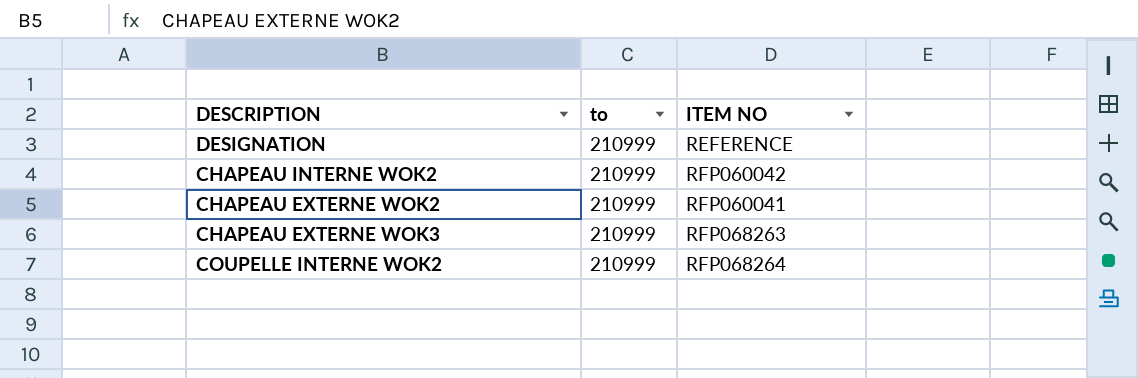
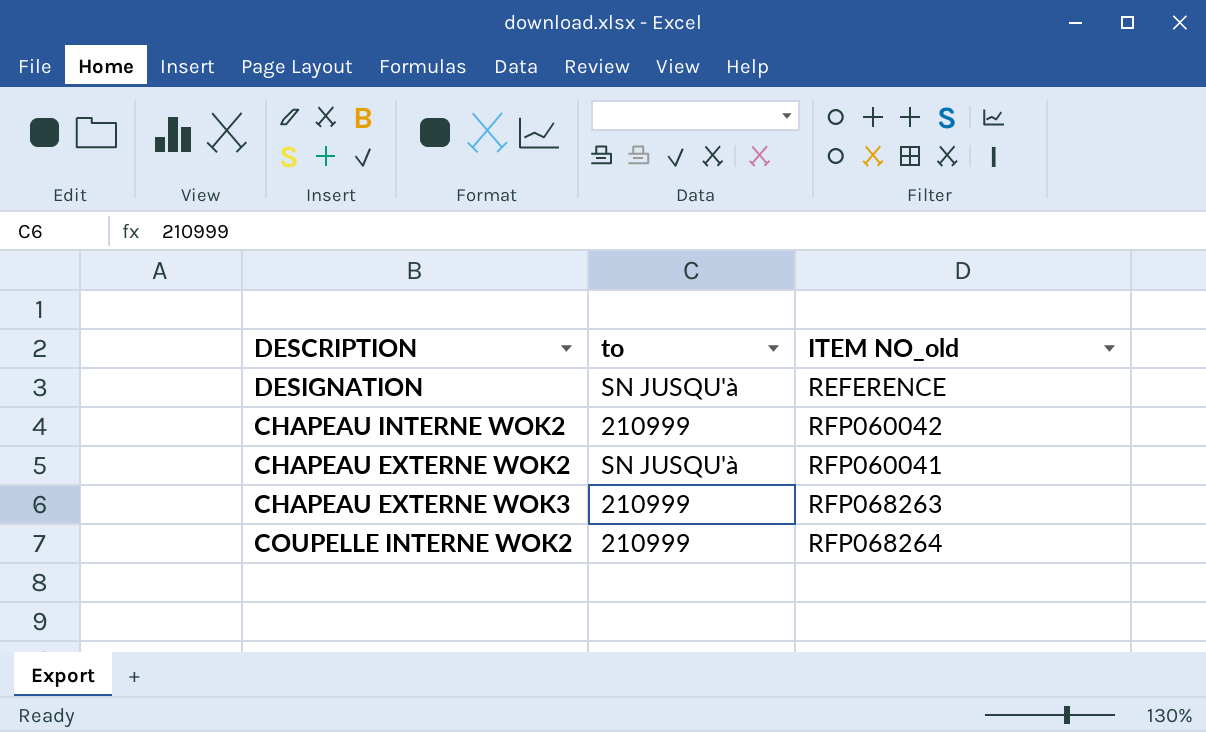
column name: ITEM NO -> ITEM NO_old
DESIGNATION | to: 210999 -> SN JUSQU'à
CHAPEAU EXTERNE WOK2 | to: 210999 -> SN JUSQU'à

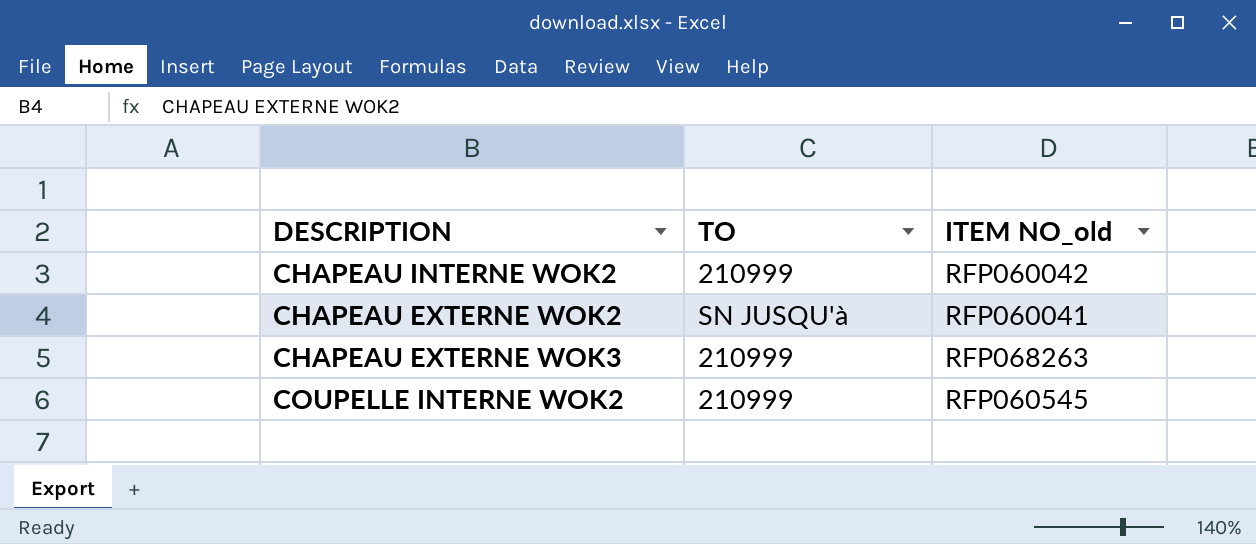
column name: to -> TO
row DESIGNATION: SN JUSQU'à | REFERENCE -> none
COUPELLE INTERNE WOK2 | ITEM NO_old: RFP068264 -> RFP060545

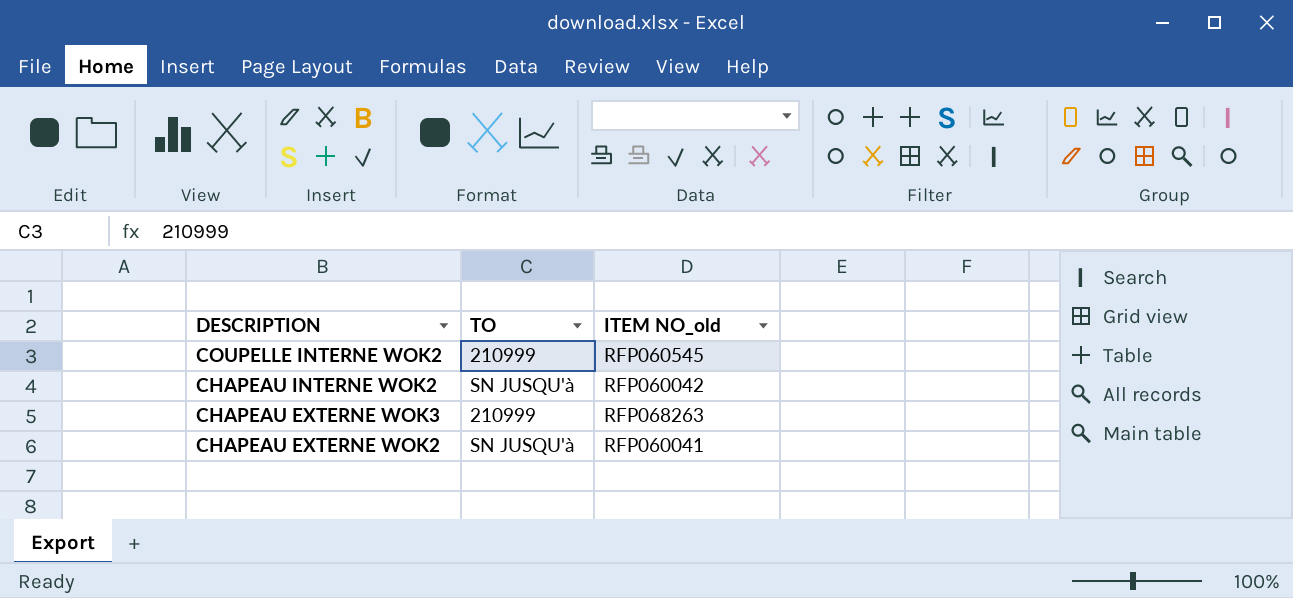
row order: none -> DESCRIPTION descending
CHAPEAU INTERNE WOK2 | TO: 210999 -> SN JUSQU'à

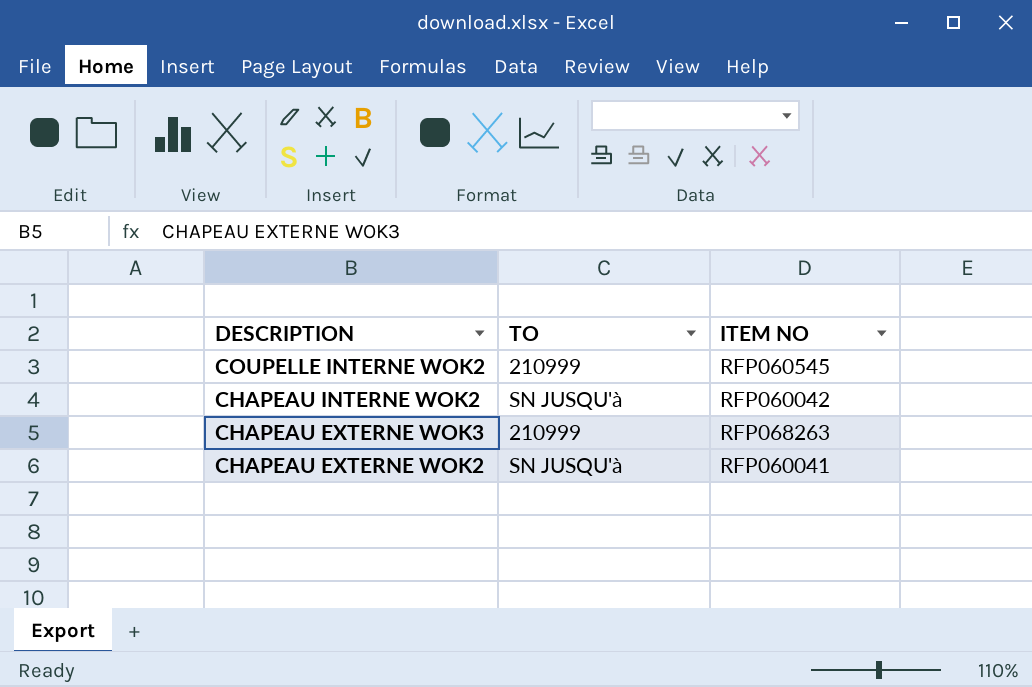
column name: ITEM NO_old -> ITEM NO

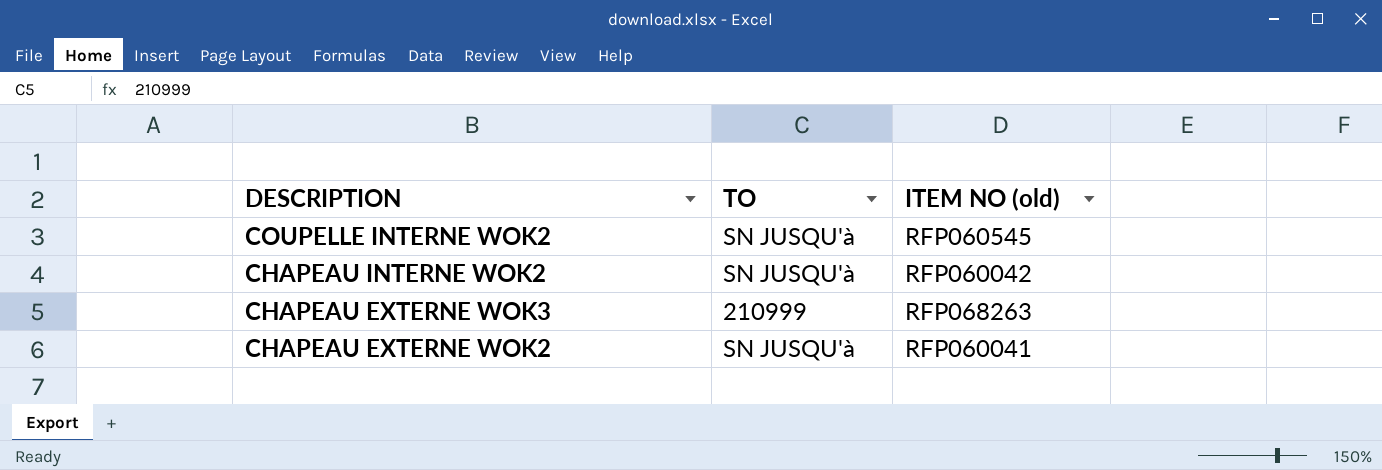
column name: ITEM NO -> ITEM NO (old)
COUPELLE INTERNE WOK2 | TO: 210999 -> SN JUSQU'à

